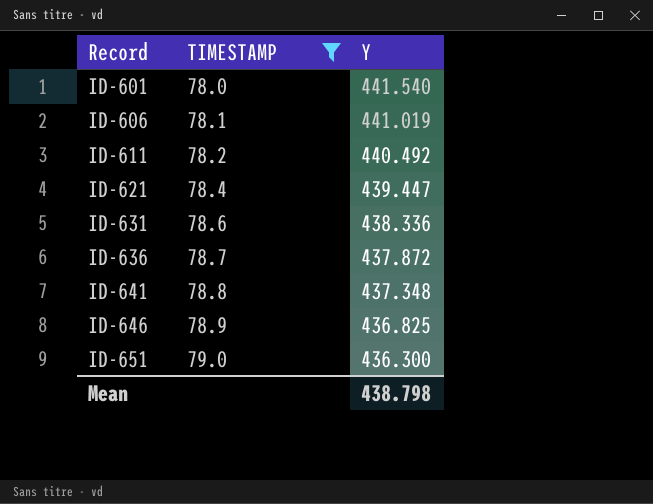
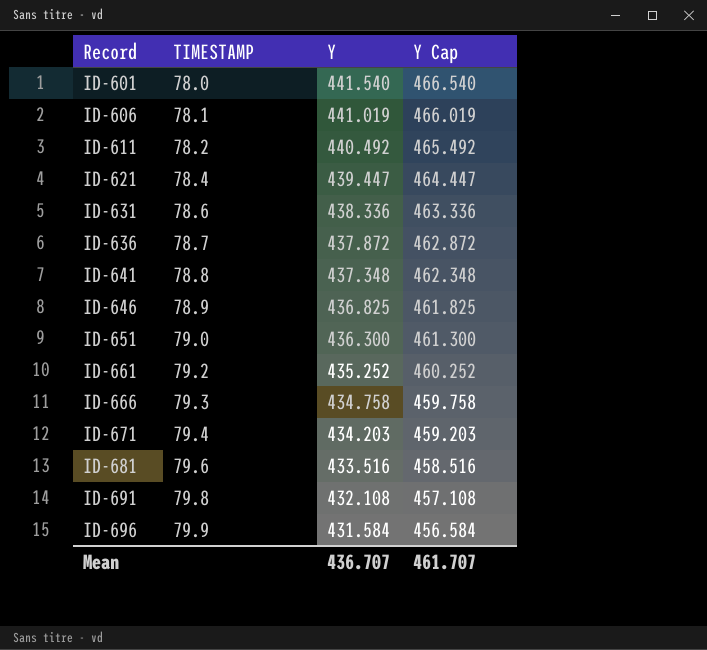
filter: TIMESTAMP <= 79.0 -> none
column Y Cap | formula: none -> [Y] + 25
Mean | Y: 438.798 -> 436.707

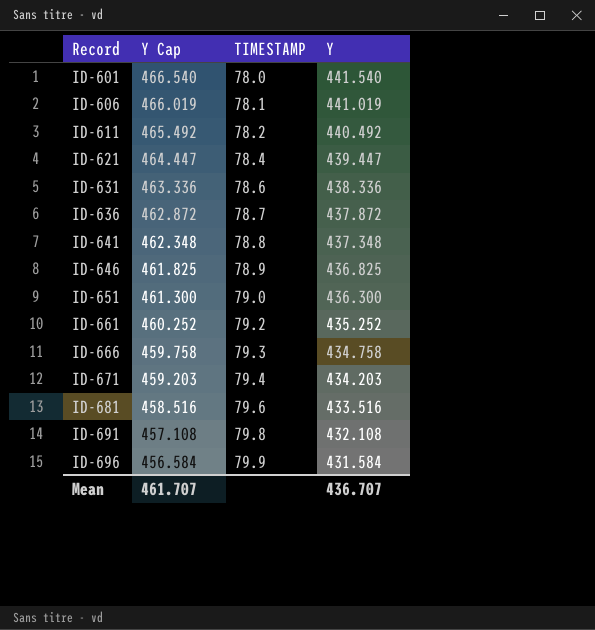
column Y Cap | position: 4 -> 2

